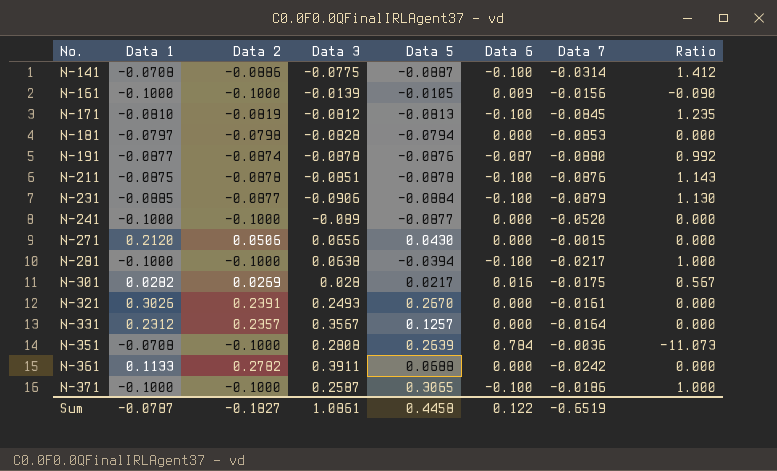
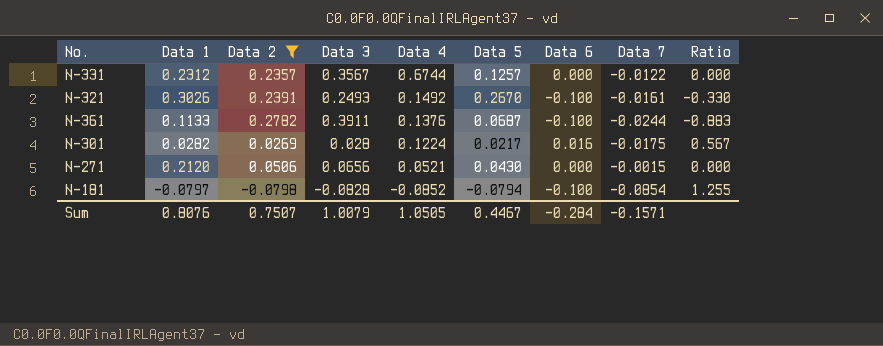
filter: none -> Data 2 >= -0.0798
row order: No. ascending -> Data 4 descending
column Data 4 | position: none -> 5
N-331 | Data 7: -0.0164 -> -0.0122
N-321 | Data 6: 0.000 -> -0.100
N-321 | Ratio: 0.000 -> -0.330
N-361 | Data 5: 0.0688 -> 0.0687
N-361 | Data 6: 0.000 -> -0.100
N-361 | Data 7: -0.0242 -> -0.0244
N-361 | Ratio: 0.000 -> -0.883
N-181 | Data 6: 0.000 -> -0.100
N-181 | Data 7: -0.0853 -> -0.0854
N-181 | Ratio: 0.000 -> 1.255
Sum | Data 1: -0.0787 -> 0.8076
Sum | Data 2: -0.1827 -> 0.7507
Sum | Data 3: 1.0861 -> 1.0079
Sum | Data 5: 0.4458 -> 0.4467
Sum | Data 6: 0.122 -> -0.284
Sum | Data 7: -0.6519 -> -0.1571

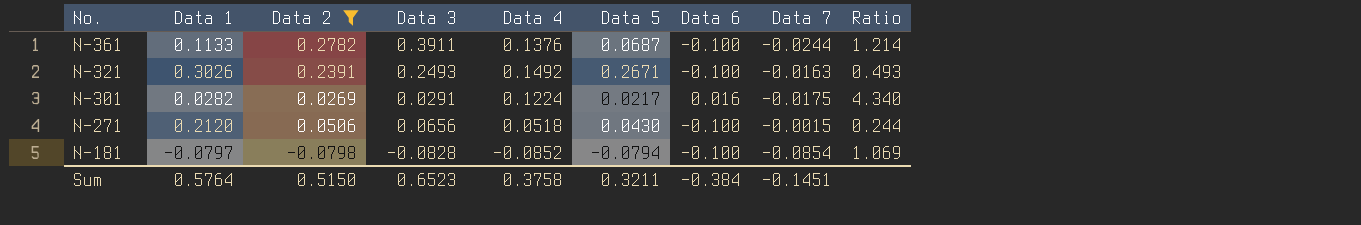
row order: Data 4 descending -> No. descending
column Ratio | formula: [Data 6] / [Data 1] -> [Data 4] / [Data 1]
row N-331: 0.2312 | 0.2357 | 0.3567 | 0.6744 | 0.1257 | 0.000 | -0.0122 | 0.000 -> none
N-321 | Data 5: 0.2670 -> 0.2671
N-321 | Data 7: -0.0161 -> -0.0163
N-301 | Data 3: 0.028 -> 0.0291
N-271 | Data 4: 0.0521 -> 0.0518
N-271 | Data 6: 0.000 -> -0.100
Sum | Data 1: 0.8076 -> 0.5764
Sum | Data 2: 0.7507 -> 0.5150
Sum | Data 3: 1.0079 -> 0.6523
Sum | Data 4: 1.0505 -> 0.3758
Sum | Data 5: 0.4467 -> 0.3211
Sum | Data 6: -0.284 -> -0.384
Sum | Data 7: -0.1571 -> -0.1451

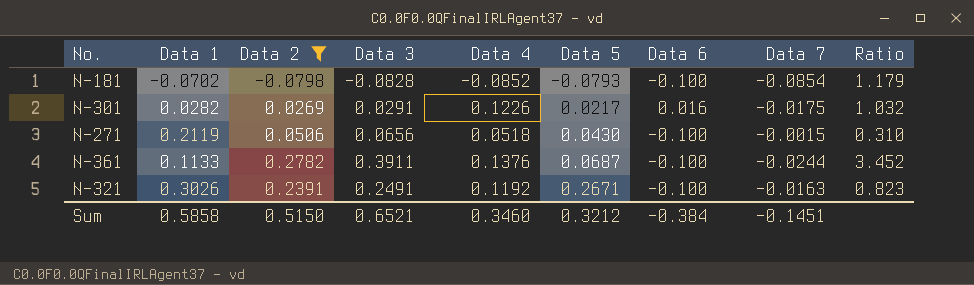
row order: No. descending -> Data 5 ascending
column Ratio | formula: [Data 4] / [Data 1] -> [Data 3] / [Data 1]
N-181 | Data 1: -0.0797 -> -0.0702
N-181 | Data 5: -0.0794 -> -0.0793
N-301 | Data 4: 0.1224 -> 0.1226
N-271 | Data 1: 0.2120 -> 0.2119
N-321 | Data 3: 0.2493 -> 0.2491
N-321 | Data 4: 0.1492 -> 0.1192
Sum | Data 1: 0.5764 -> 0.5858
Sum | Data 3: 0.6523 -> 0.6521
Sum | Data 4: 0.3758 -> 0.3460
Sum | Data 5: 0.3211 -> 0.3212

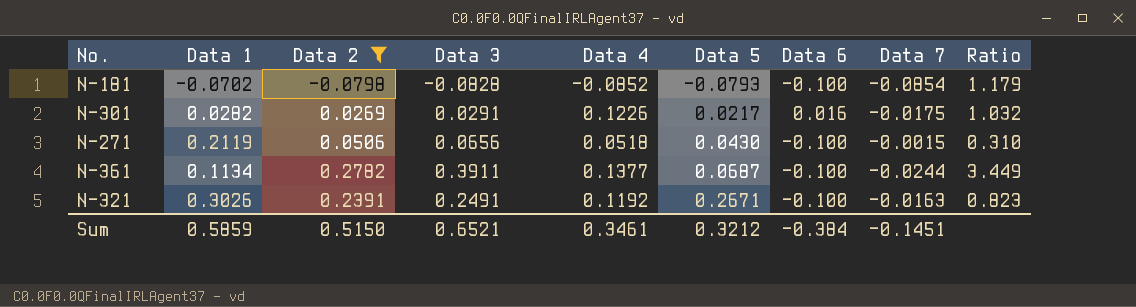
N-361 | Data 1: 0.1133 -> 0.1134
N-361 | Data 4: 0.1376 -> 0.1377
N-361 | Ratio: 3.452 -> 3.449
Sum | Data 1: 0.5858 -> 0.5859
Sum | Data 4: 0.3460 -> 0.3461

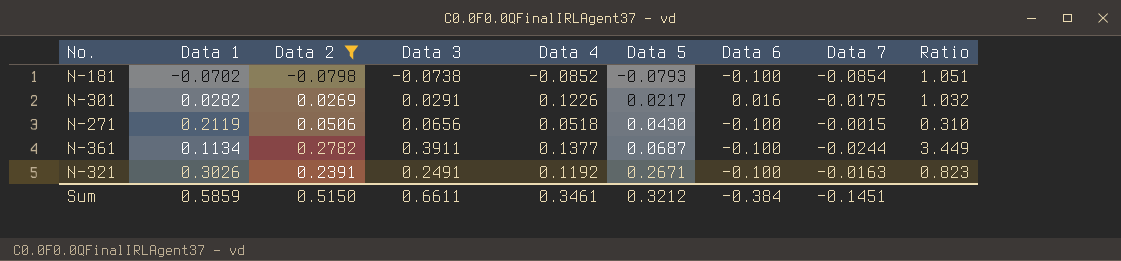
N-181 | Data 3: -0.0828 -> -0.0738
N-181 | Ratio: 1.179 -> 1.051
Sum | Data 3: 0.6521 -> 0.6611

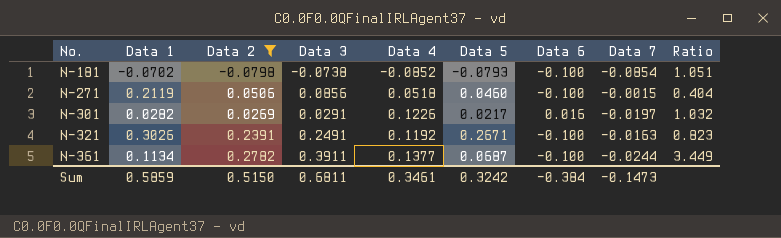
row order: Data 5 ascending -> No. ascending
N-271 | Data 3: 0.0656 -> 0.0856
N-271 | Data 5: 0.0430 -> 0.0460
N-271 | Ratio: 0.310 -> 0.404
N-301 | Data 7: -0.0175 -> -0.0197
Sum | Data 3: 0.6611 -> 0.6811
Sum | Data 5: 0.3212 -> 0.3242
Sum | Data 7: -0.1451 -> -0.1473

